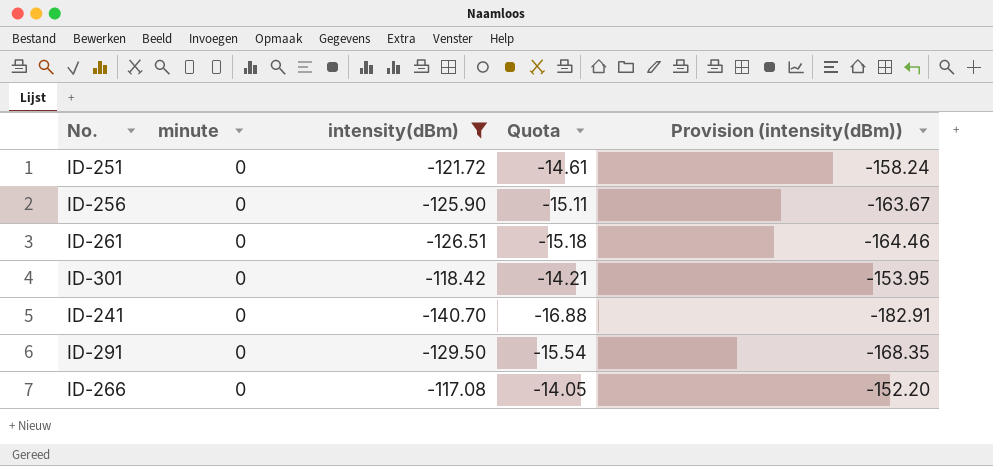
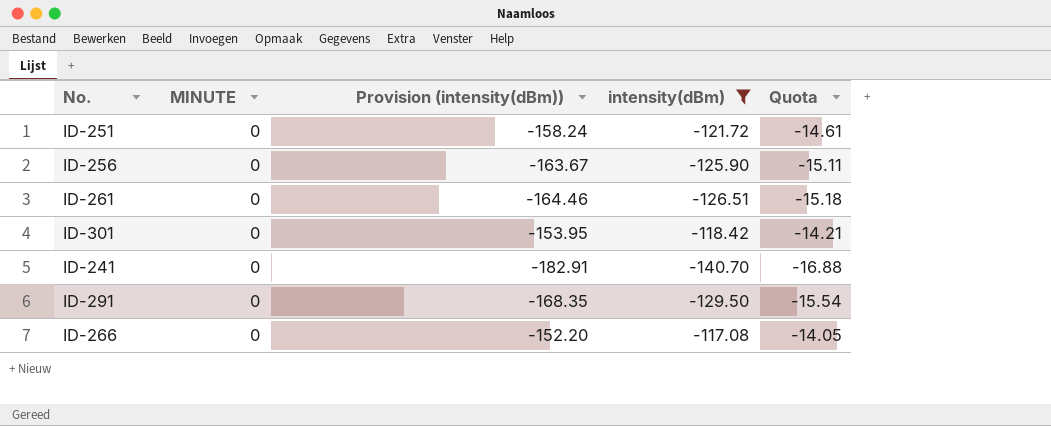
column name: minute -> MINUTE
column Provision (intensity(dBm)) | position: 5 -> 3

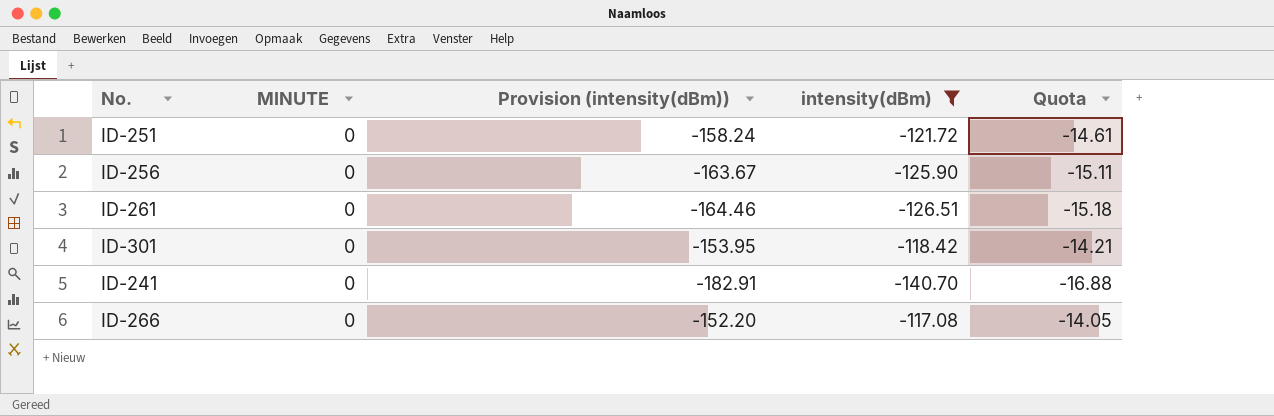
row ID-291: 0 | -168.35 | -129.50 | -15.54 -> none

